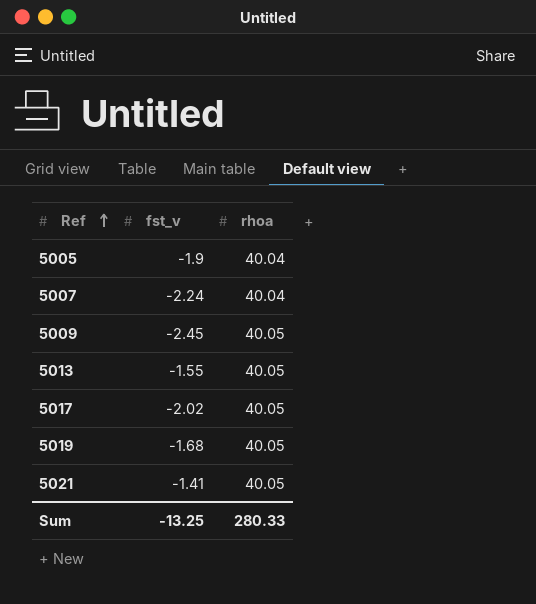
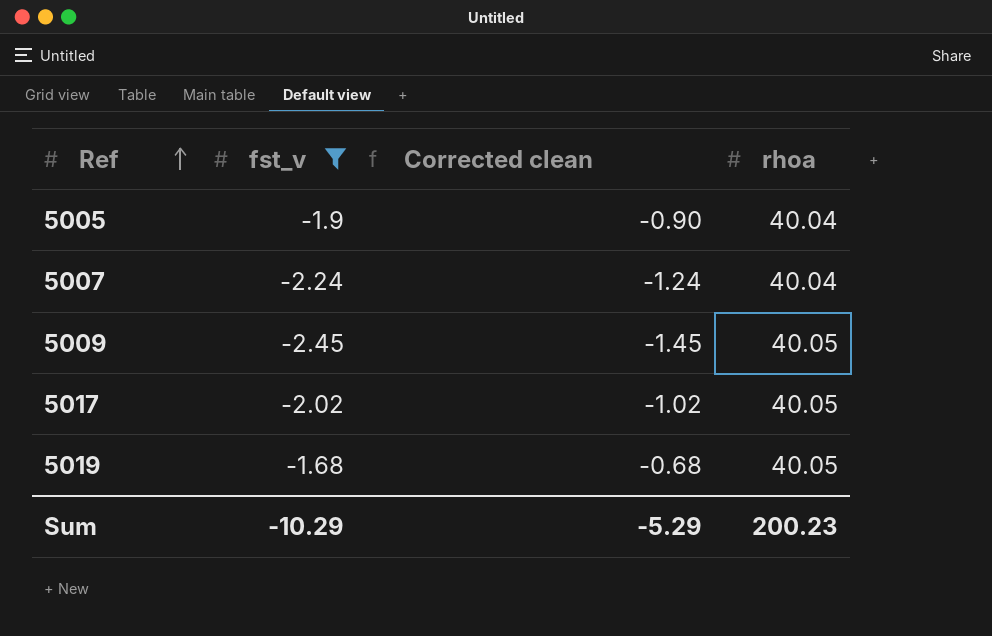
filter: none -> fst_v <= -1.68
column Corrected clean | formula: none -> [fst_v] + 1
Sum | fst_v: -13.25 -> -10.29
Sum | rhoa: 280.33 -> 200.23

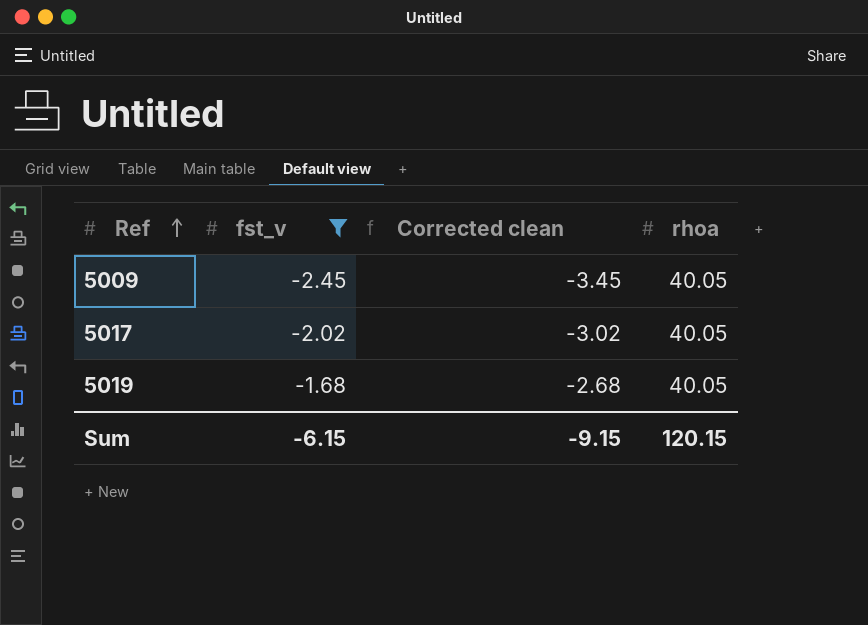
column Corrected clean | formula: [fst_v] + 1 -> [fst_v] - 1
row 5005: -1.9 | -0.90 | 40.04 -> none
row 5007: -2.24 | -1.24 | 40.04 -> none
Sum | fst_v: -10.29 -> -6.15
Sum | Corrected clean: -5.29 -> -9.15
Sum | rhoa: 200.23 -> 120.15

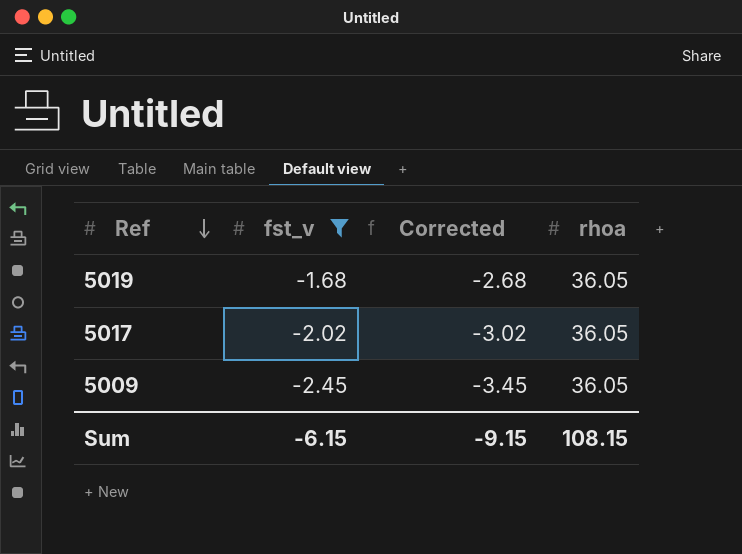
row order: Ref ascending -> Ref descending
column name: Corrected clean -> Corrected
5019 | rhoa: 40.05 -> 36.05
5017 | rhoa: 40.05 -> 36.05
5009 | rhoa: 40.05 -> 36.05
Sum | rhoa: 120.15 -> 108.15

